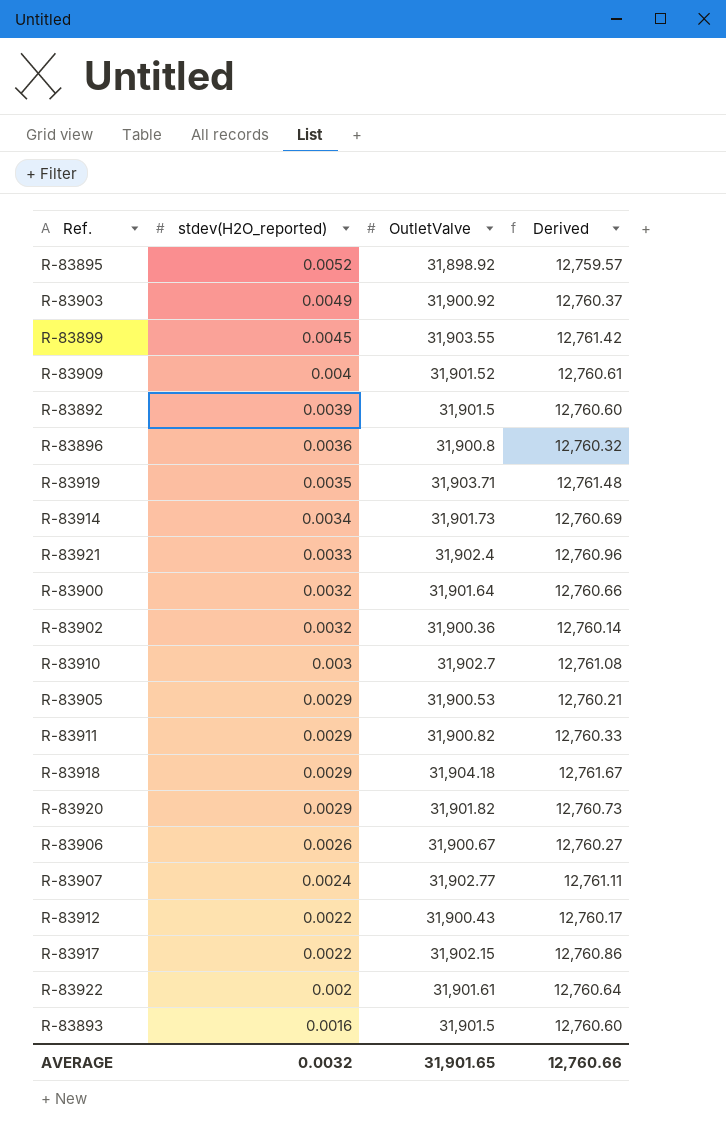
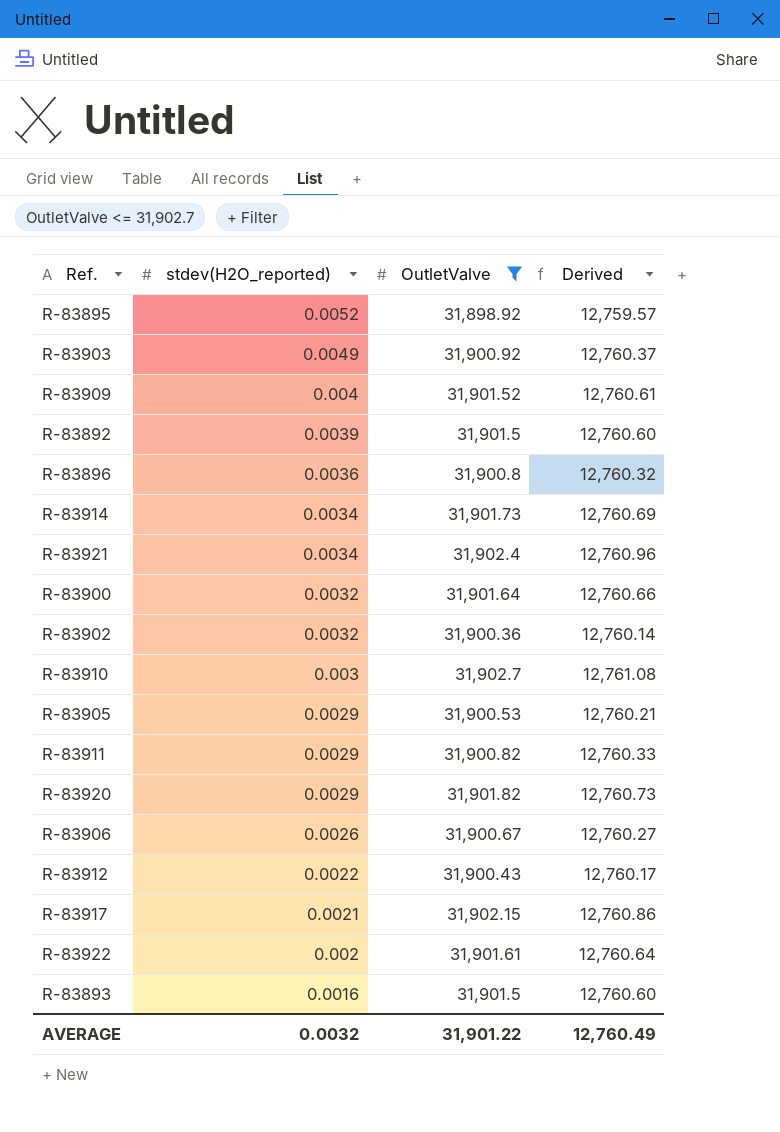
filter: none -> OutletValve <= 31,902.7
R-83921 | stdev(H2O_reported): 0.0033 -> 0.0034
R-83917 | stdev(H2O_reported): 0.0022 -> 0.0021
AVERAGE | OutletValve: 31,901.65 -> 31,901.22
AVERAGE | Derived: 12,760.66 -> 12,760.49

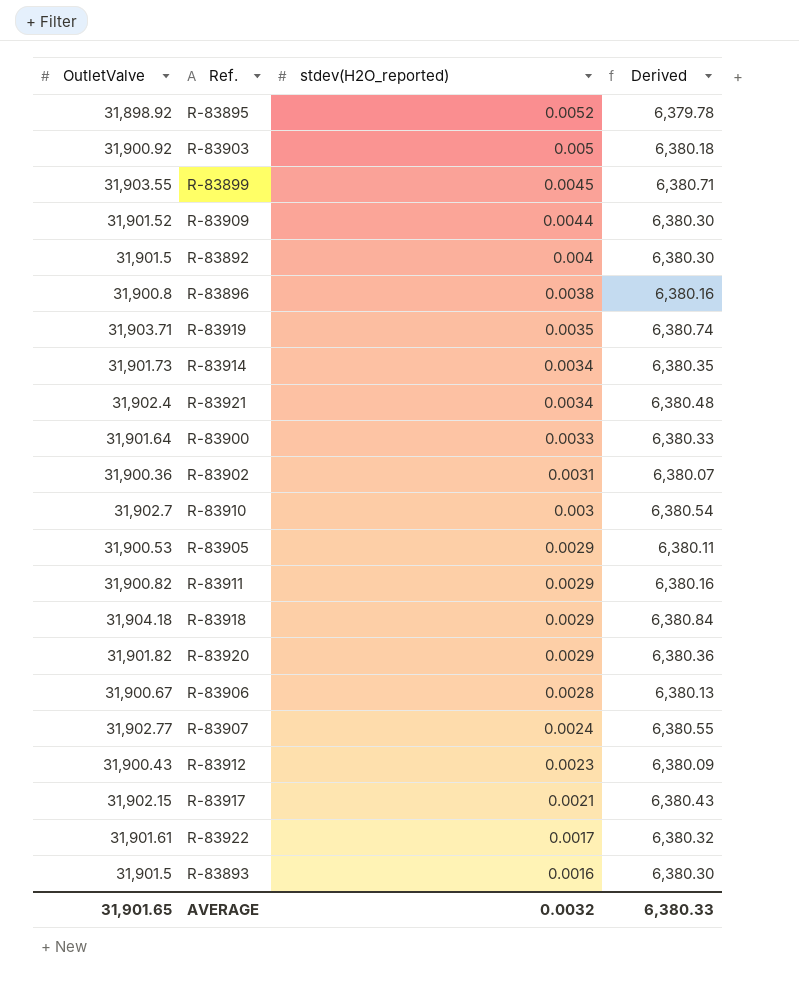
filter: OutletValve <= 31,902.7 -> none
column OutletValve | position: 3 -> 1
column Derived | formula: [OutletValve] * 0.4 -> [OutletValve] * 0.2
R-83903 | stdev(H2O_reported): 0.0049 -> 0.005
R-83909 | stdev(H2O_reported): 0.004 -> 0.0044
R-83892 | stdev(H2O_reported): 0.0039 -> 0.004
R-83896 | stdev(H2O_reported): 0.0036 -> 0.0038
R-83900 | stdev(H2O_reported): 0.0032 -> 0.0033
R-83902 | stdev(H2O_reported): 0.0032 -> 0.0031
R-83906 | stdev(H2O_reported): 0.0026 -> 0.0028
R-83912 | stdev(H2O_reported): 0.0022 -> 0.0023
R-83922 | stdev(H2O_reported): 0.002 -> 0.0017
AVERAGE | OutletValve: 31,901.22 -> 31,901.65
AVERAGE | Derived: 12,760.49 -> 6,380.33

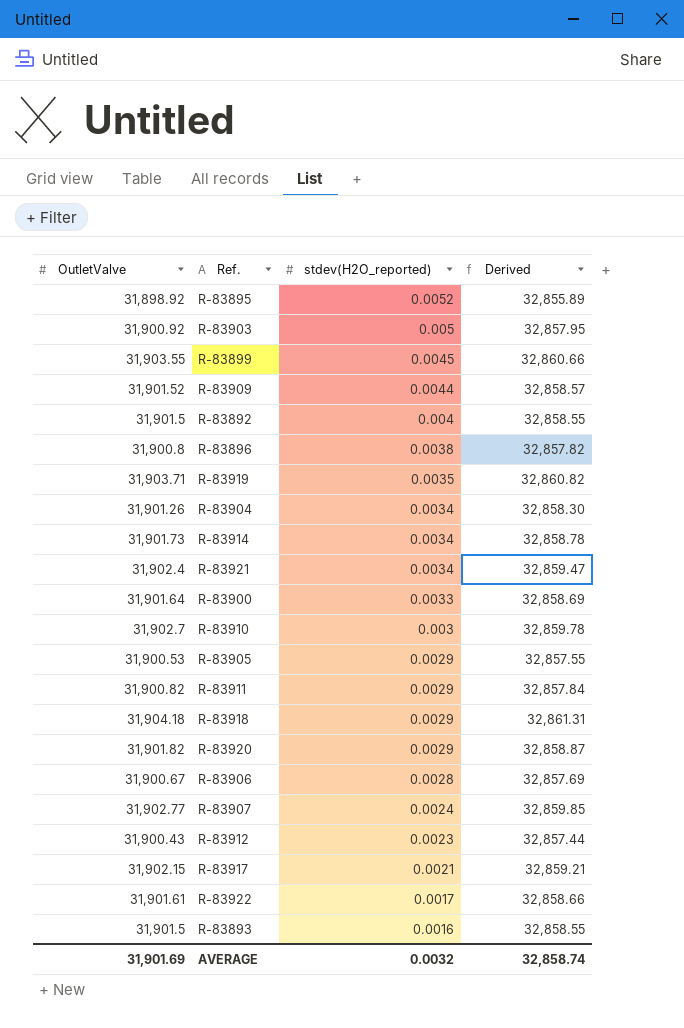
column Derived | formula: [OutletValve] * 0.2 -> [OutletValve] * 1.03
row R-83902: 31,900.36 | 0.0031 | 6,380.07 -> none
row R-83904: none -> 31,901.26 | 0.0034 | 32,858.30
AVERAGE | OutletValve: 31,901.65 -> 31,901.69
AVERAGE | Derived: 6,380.33 -> 32,858.74

